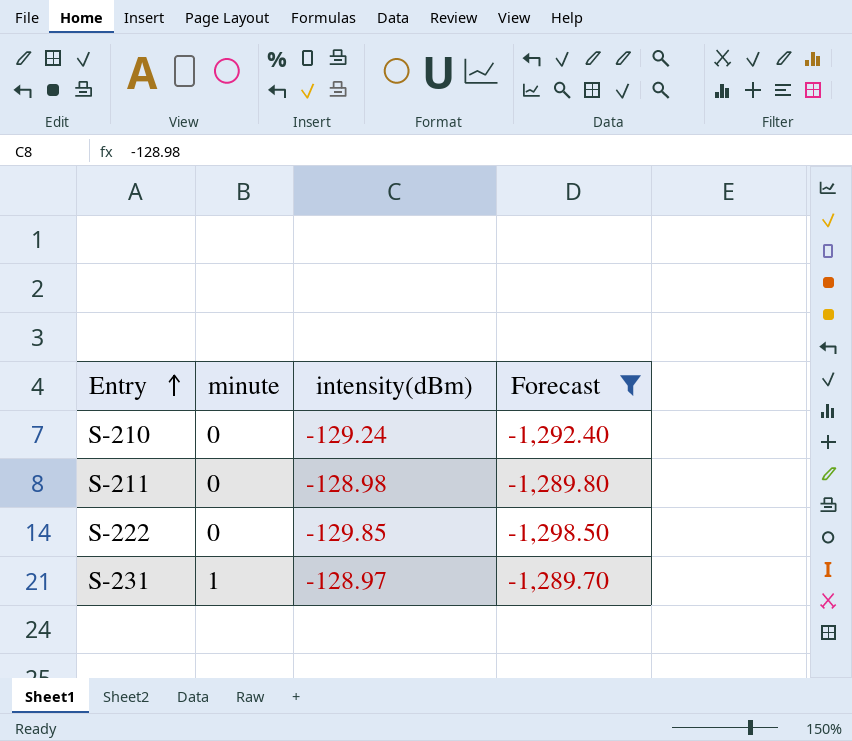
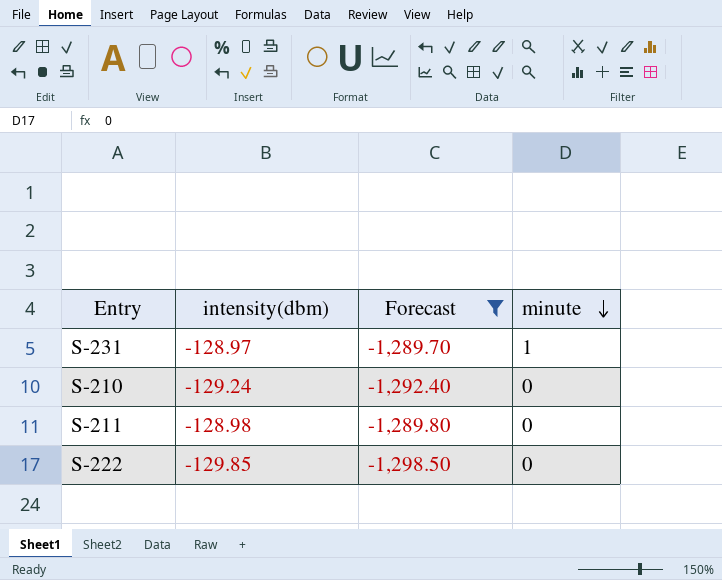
row order: Entry ascending -> minute descending
column name: intensity(dBm) -> intensity(dbm)
column minute | position: 2 -> 4

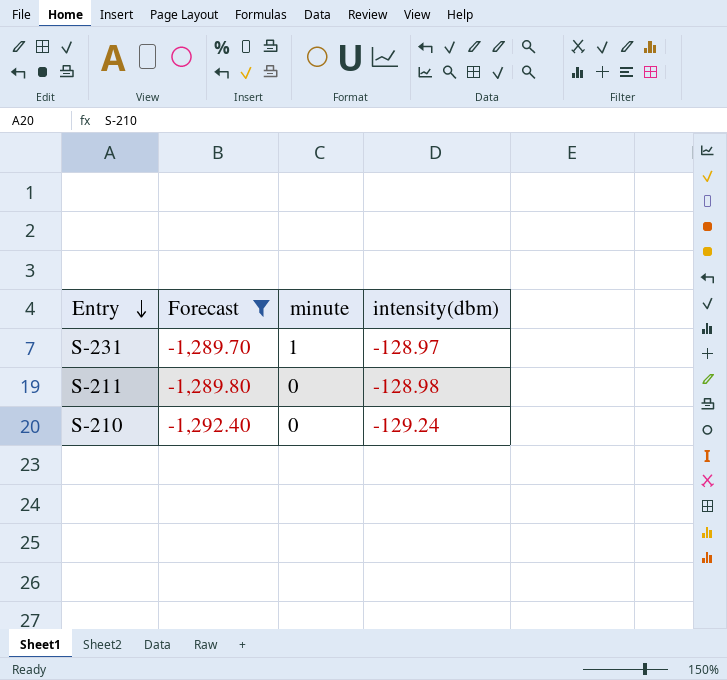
row order: minute descending -> Entry descending
column intensity(dbm) | position: 2 -> 4
row S-222: -129.85 | -1,298.50 | 0 -> none

